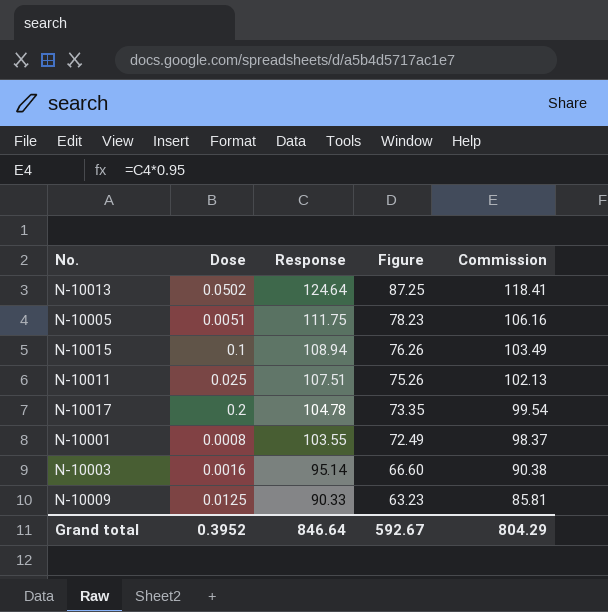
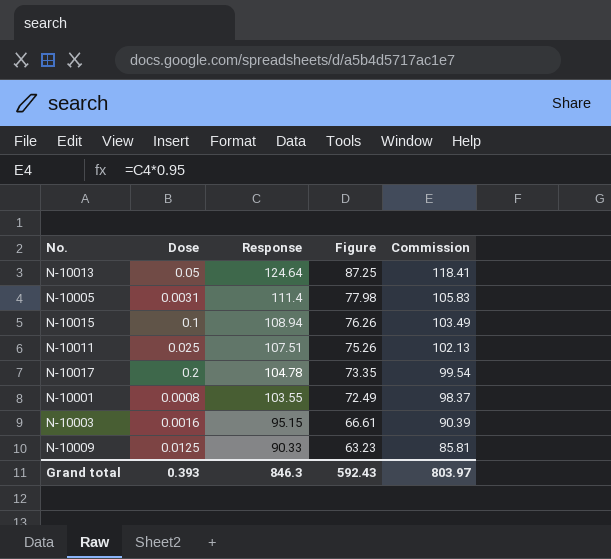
N-10013 | Dose: 0.0502 -> 0.05
N-10005 | Dose: 0.0051 -> 0.0031
N-10005 | Response: 111.75 -> 111.4
N-10005 | Figure: 78.23 -> 77.98
N-10005 | Commission: 106.16 -> 105.83
N-10003 | Response: 95.14 -> 95.15
N-10003 | Figure: 66.60 -> 66.61
N-10003 | Commission: 90.38 -> 90.39
Grand total | Dose: 0.3952 -> 0.393
Grand total | Response: 846.64 -> 846.3
Grand total | Figure: 592.67 -> 592.43
Grand total | Commission: 804.29 -> 803.97

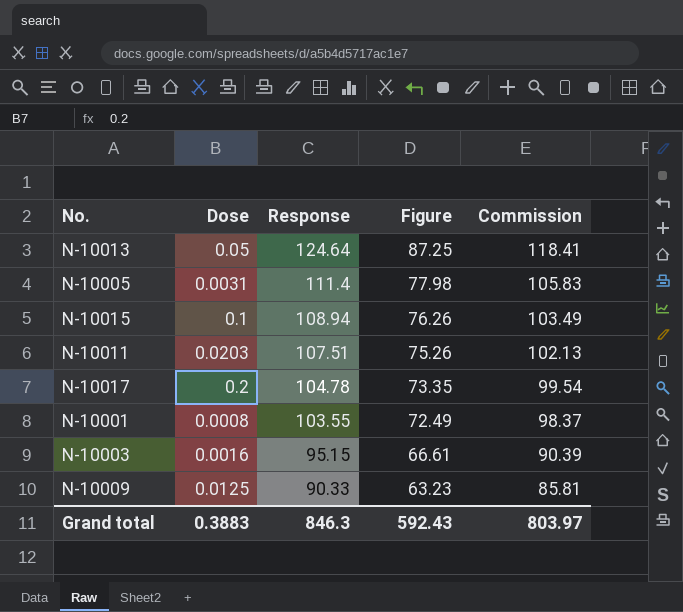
N-10011 | Dose: 0.025 -> 0.0203
Grand total | Dose: 0.393 -> 0.3883

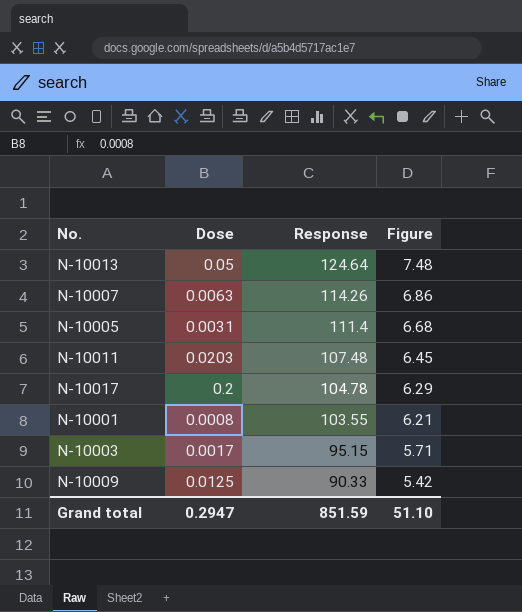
column Commission | formula: [Response] * 0.95 -> none
column Figure | formula: [Response] * 0.7 -> [Response] * 0.06
row N-10015: 0.1 | 108.94 | 76.26 | 103.49 -> none
row N-10007: none -> 0.0063 | 114.26 | 6.86
N-10011 | Response: 107.51 -> 107.48
N-10003 | Dose: 0.0016 -> 0.0017
Grand total | Dose: 0.3883 -> 0.2947
Grand total | Response: 846.3 -> 851.59
Grand total | Figure: 592.43 -> 51.10

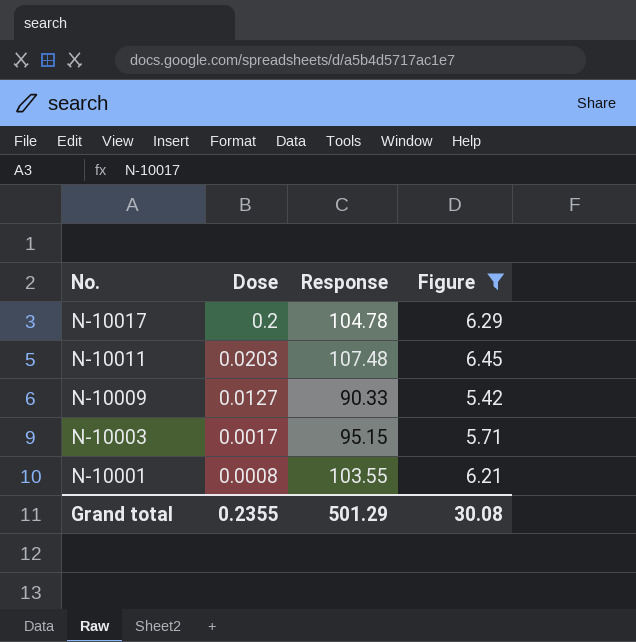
filter: none -> Figure <= 6.45
row order: Response descending -> No. descending
N-10009 | Dose: 0.0125 -> 0.0127
Grand total | Dose: 0.2947 -> 0.2355
Grand total | Response: 851.59 -> 501.29
Grand total | Figure: 51.10 -> 30.08

